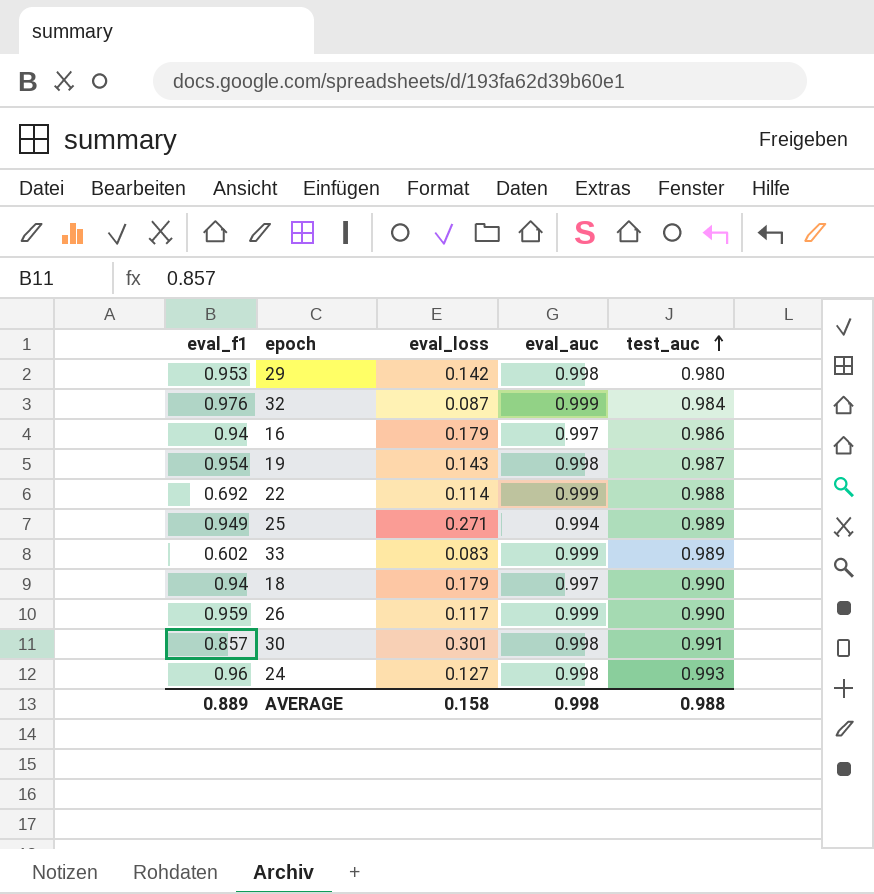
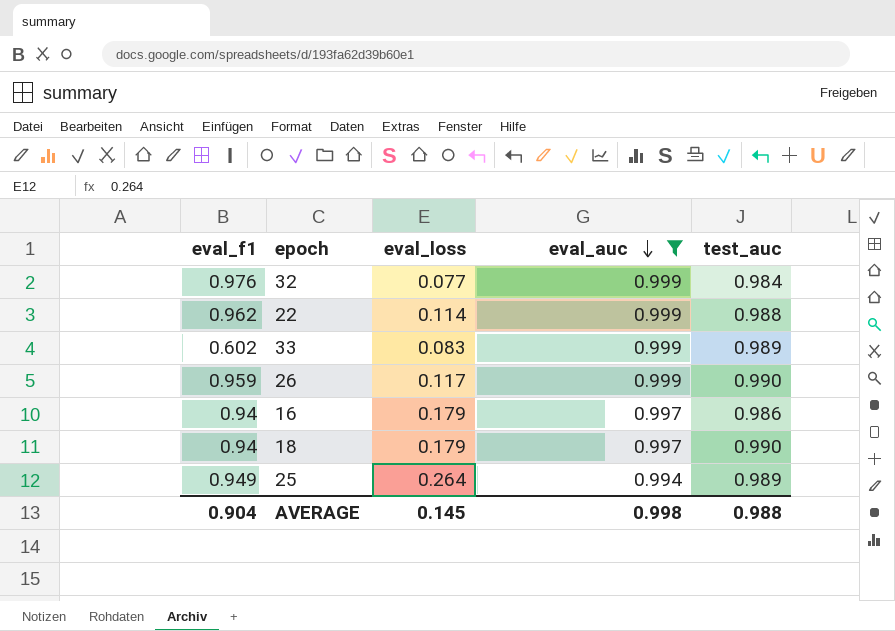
filter: none -> eval_auc != 0.998
row order: test_auc ascending -> eval_auc descending
32 | eval_loss: 0.087 -> 0.077
22 | eval_f1: 0.692 -> 0.962
25 | eval_loss: 0.271 -> 0.264
AVERAGE | eval_f1: 0.889 -> 0.904
AVERAGE | eval_loss: 0.158 -> 0.145

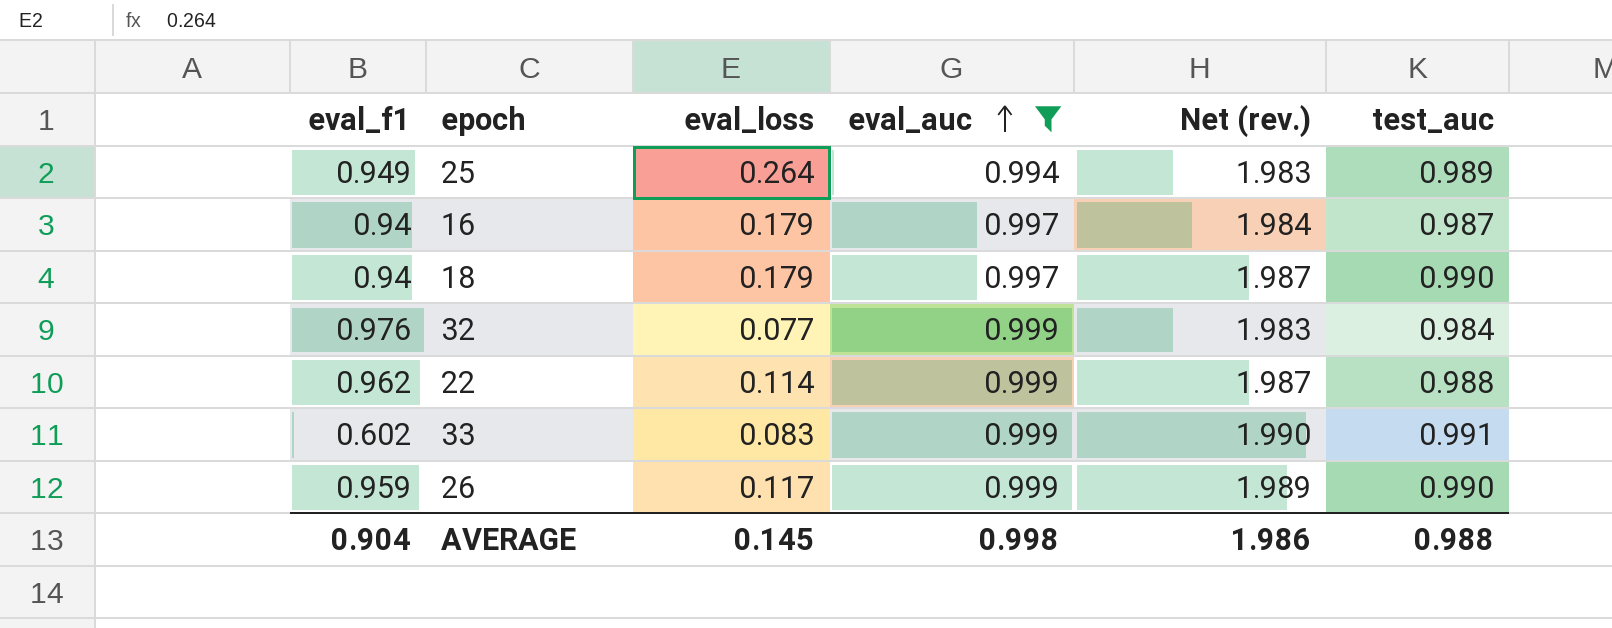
row order: eval_auc descending -> eval_auc ascending
column Net (rev.) | formula: none -> [eval_auc] + [test_auc]
16 | test_auc: 0.986 -> 0.987
33 | test_auc: 0.989 -> 0.991

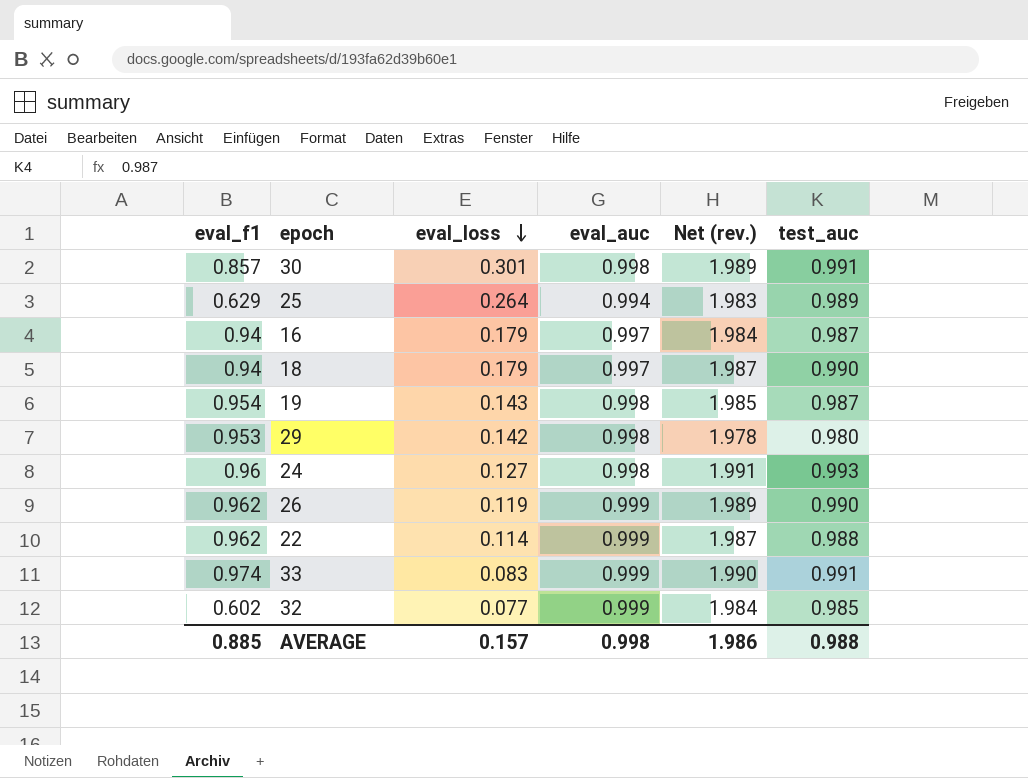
filter: eval_auc != 0.998 -> none
row order: eval_auc ascending -> eval_loss descending
25 | eval_f1: 0.949 -> 0.629
26 | eval_f1: 0.959 -> 0.962
26 | eval_loss: 0.117 -> 0.119
33 | eval_f1: 0.602 -> 0.974
32 | eval_f1: 0.976 -> 0.602
32 | Net (rev.): 1.983 -> 1.984
32 | test_auc: 0.984 -> 0.985
AVERAGE | eval_f1: 0.904 -> 0.885
AVERAGE | eval_loss: 0.145 -> 0.157

